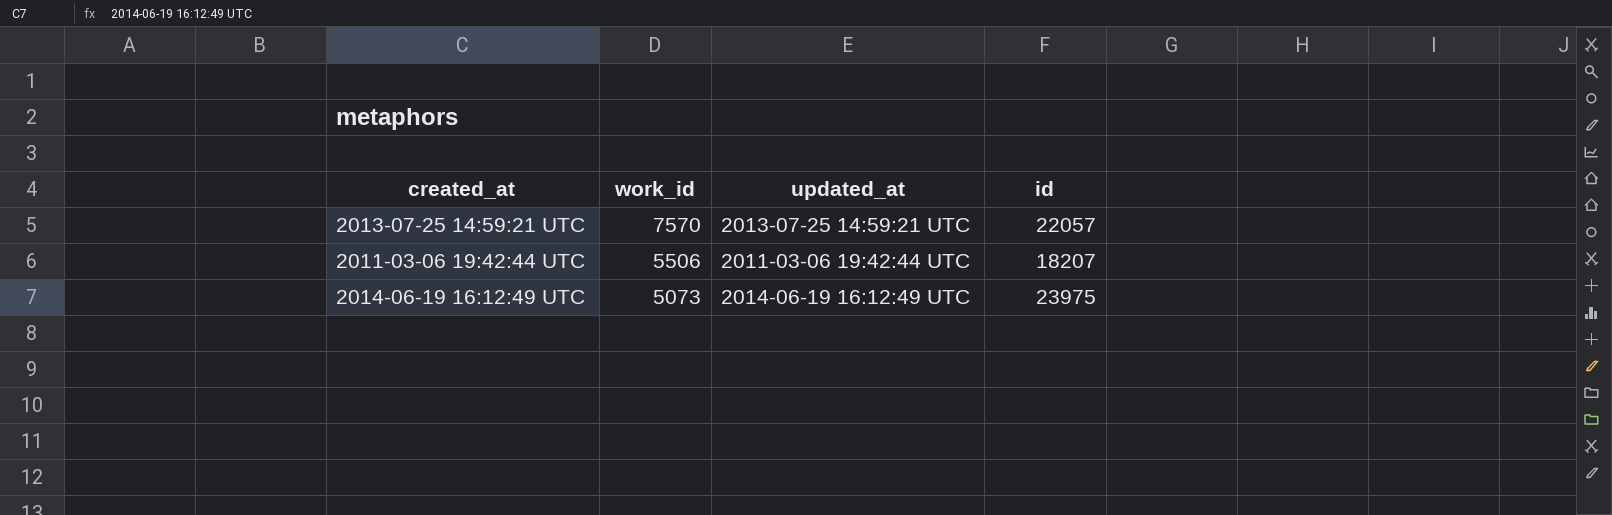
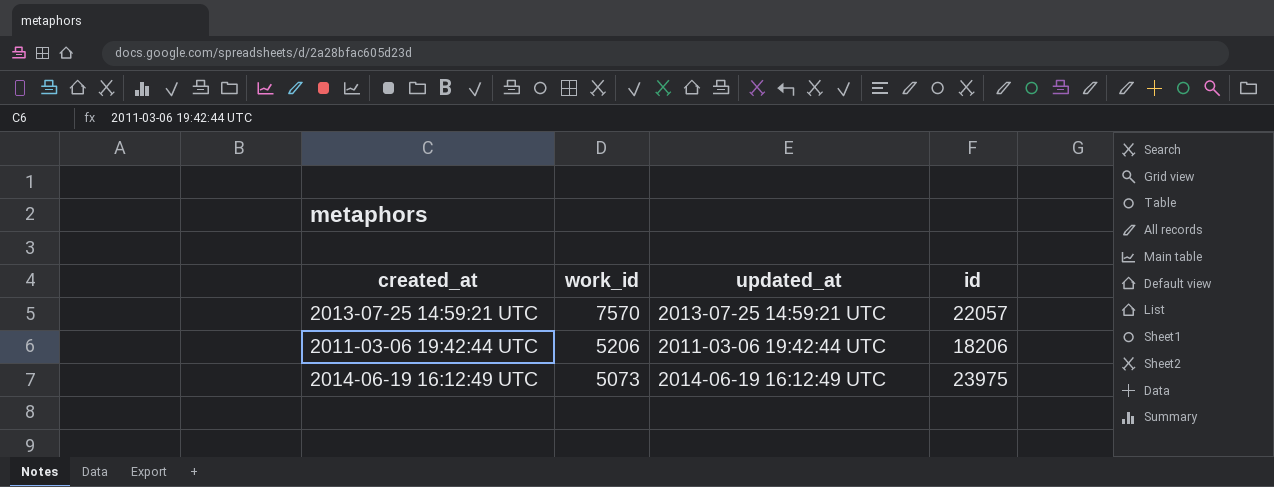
2011-03-06 19:42:44 UTC | work_id: 5506 -> 5206
2011-03-06 19:42:44 UTC | id: 18207 -> 18206

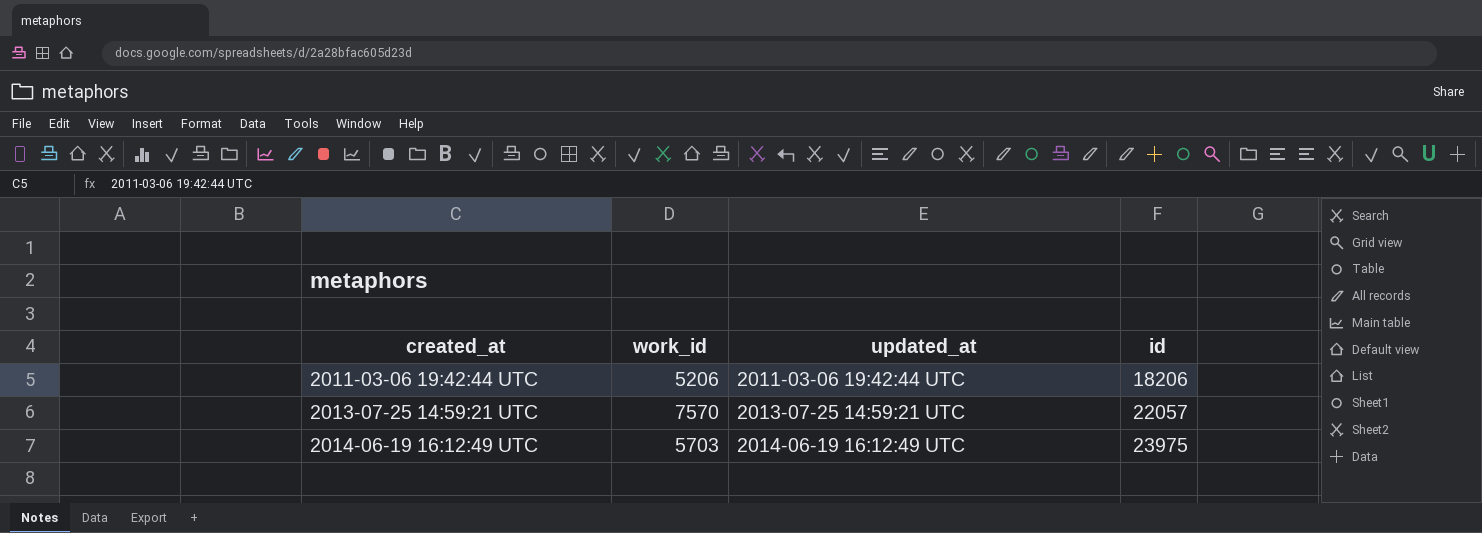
row order: work_id descending -> created_at ascending
2014-06-19 16:12:49 UTC | work_id: 5073 -> 5703

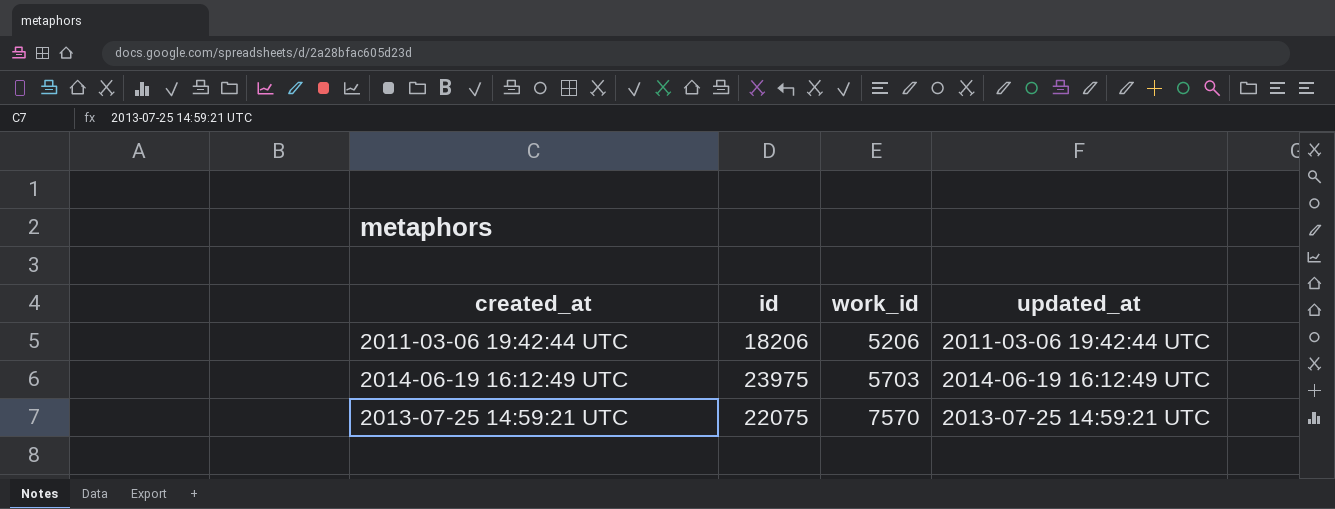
row order: created_at ascending -> work_id ascending
column id | position: 4 -> 2
2013-07-25 14:59:21 UTC | id: 22057 -> 22075

